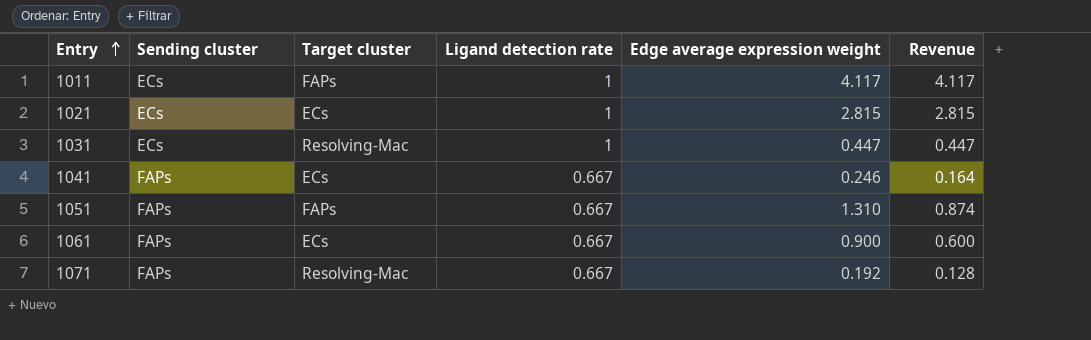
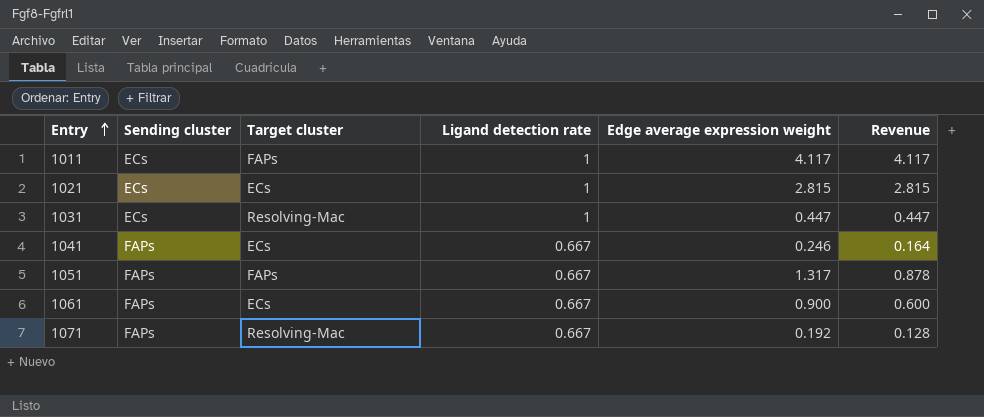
1051 | Edge average expression weight: 1.310 -> 1.317
1051 | Revenue: 0.874 -> 0.878

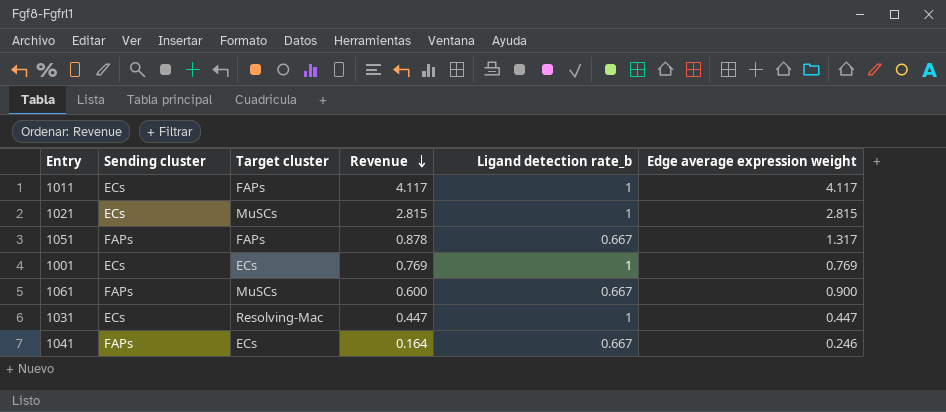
row order: Entry ascending -> Revenue descending
column Revenue | position: 6 -> 4
column name: Ligand detection rate -> Ligand detection rate_b
row 1071: FAPs | Resolving-Mac | 0.667 | 0.192 | 0.128 -> none
1021 | Target cluster: ECs -> MuSCs
row 1001: none -> ECs | ECs | 0.769 | 1 | 0.769
1061 | Target cluster: ECs -> MuSCs

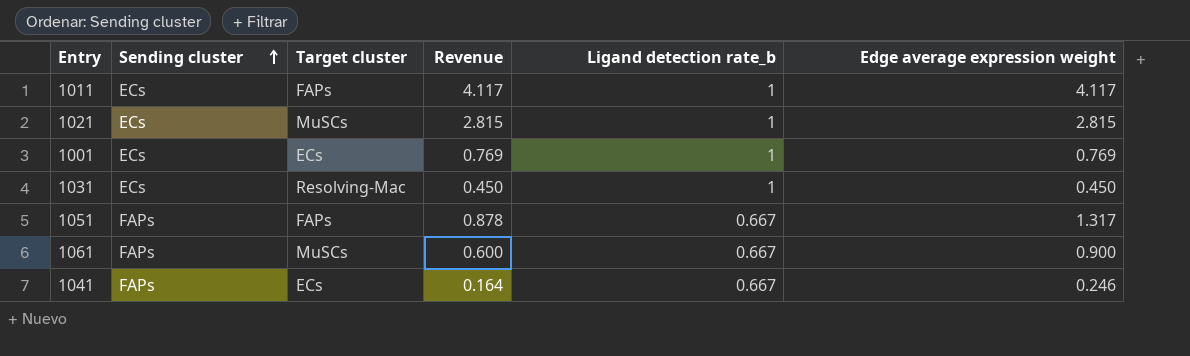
row order: Revenue descending -> Sending cluster ascending
1031 | Revenue: 0.447 -> 0.450
1031 | Edge average expression weight: 0.447 -> 0.450

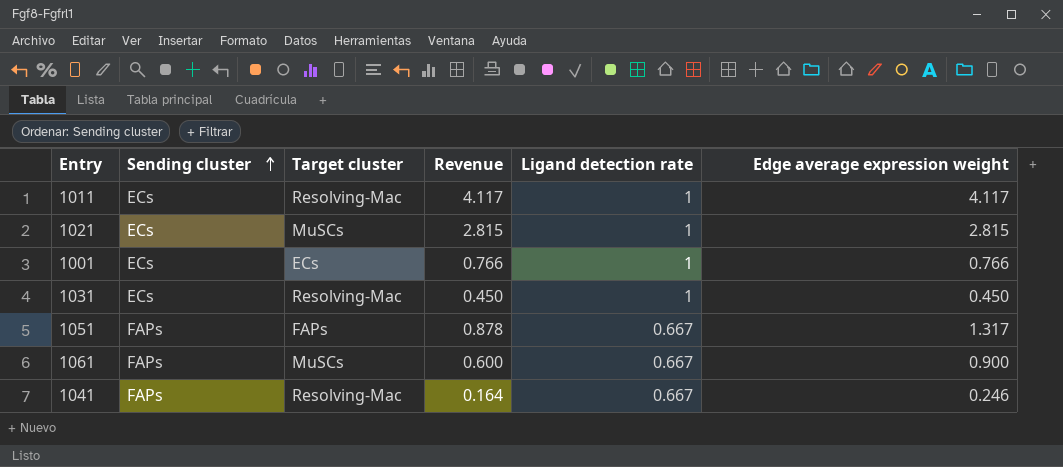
column name: Ligand detection rate_b -> Ligand detection rate
1011 | Target cluster: FAPs -> Resolving-Mac
1001 | Revenue: 0.769 -> 0.766
1001 | Edge average expression weight: 0.769 -> 0.766
1041 | Target cluster: ECs -> Resolving-Mac

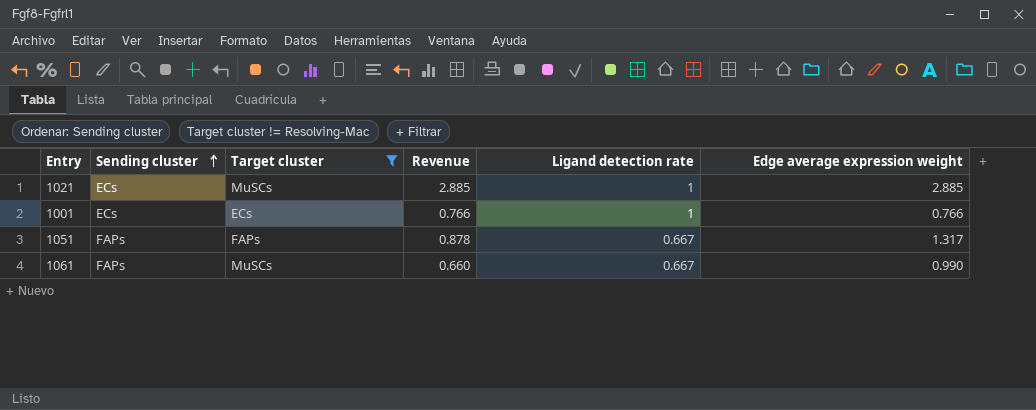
filter: none -> Target cluster != Resolving-Mac
1021 | Revenue: 2.815 -> 2.885
1021 | Edge average expression weight: 2.815 -> 2.885
1061 | Revenue: 0.600 -> 0.660
1061 | Edge average expression weight: 0.900 -> 0.990

